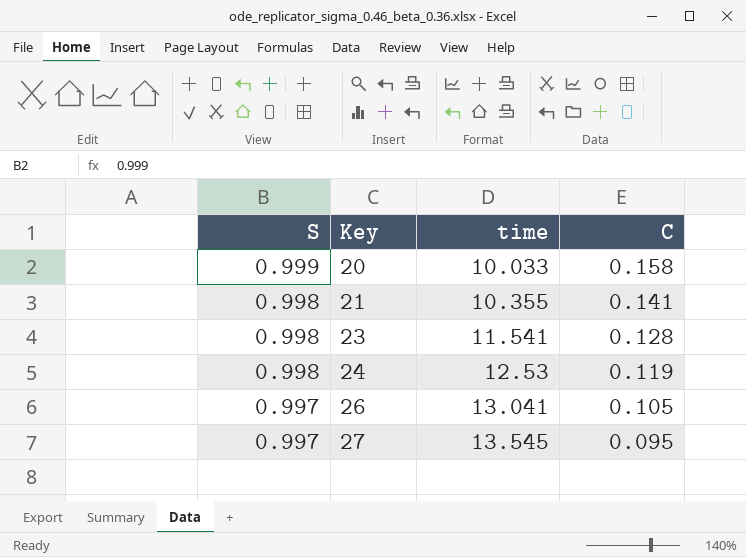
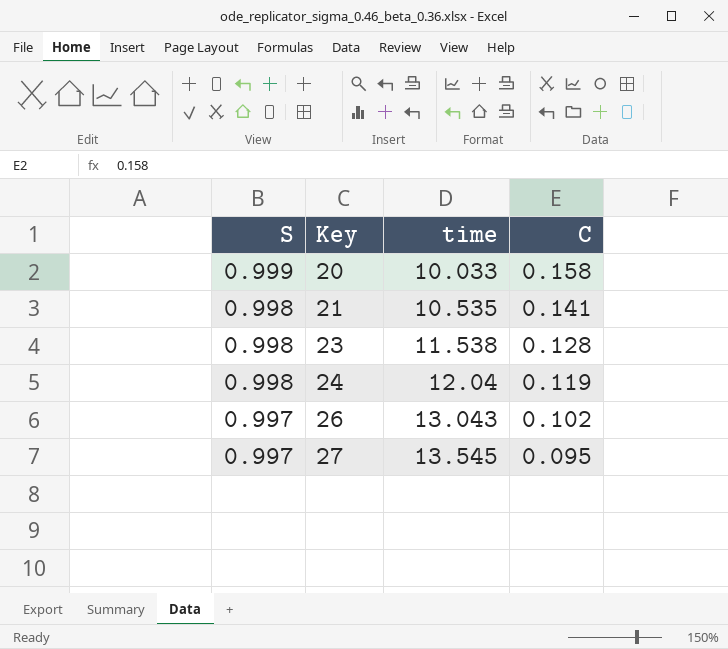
21 | time: 10.355 -> 10.535
23 | time: 11.541 -> 11.538
24 | time: 12.53 -> 12.04
26 | time: 13.041 -> 13.043
26 | C: 0.105 -> 0.102

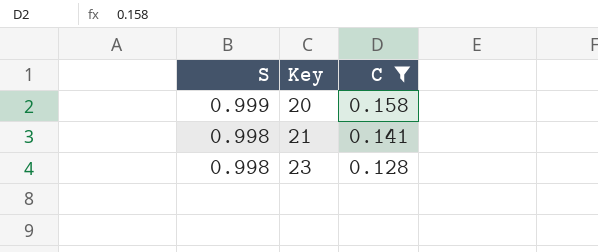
filter: none -> C >= 0.128
column time | position: 3 -> none

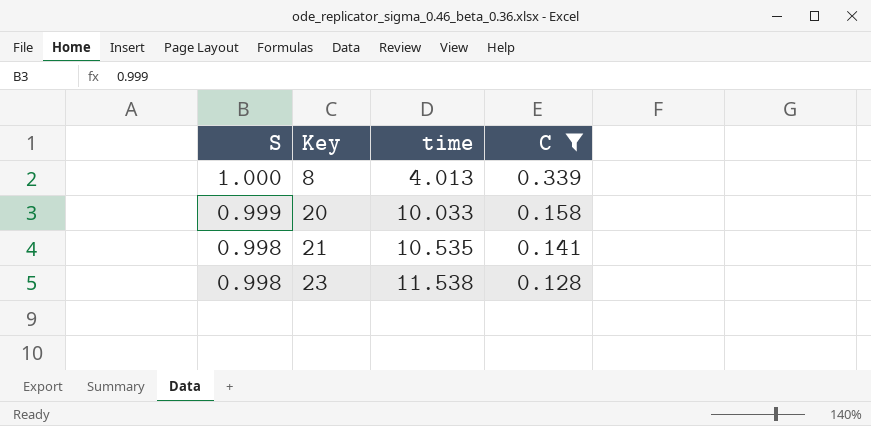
column time | position: none -> 3
row 8: none -> 1.000 | 4.013 | 0.339

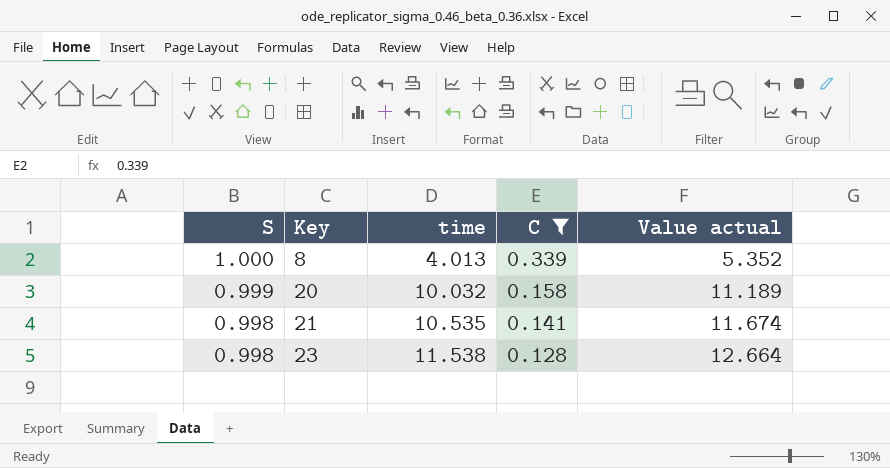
column Value actual | formula: none -> [S] + [time] + [C]
20 | time: 10.033 -> 10.032

